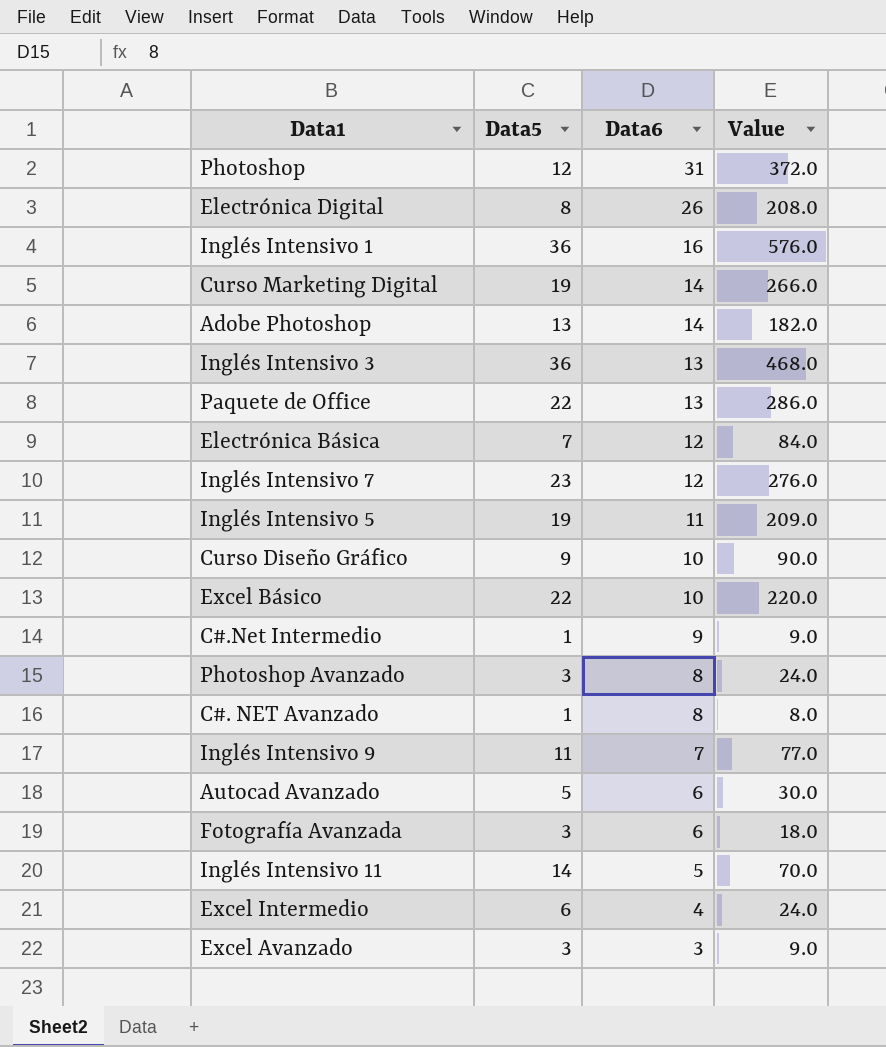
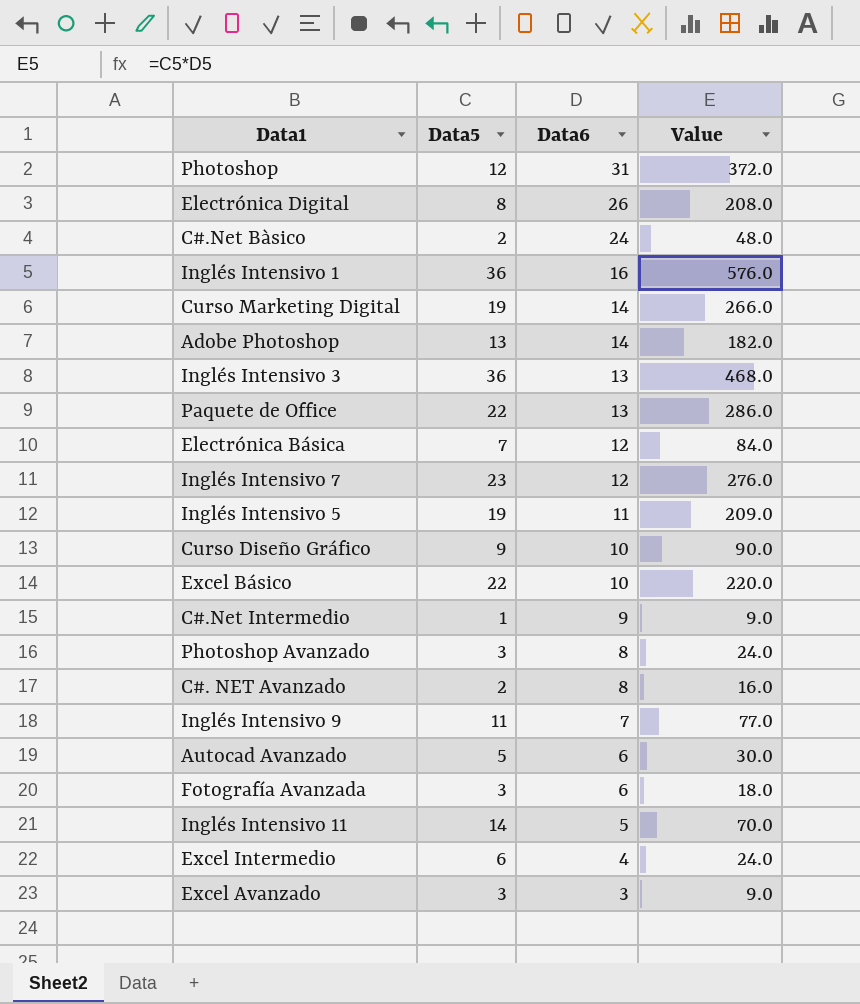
row C#.Net Bàsico: none -> 2 | 24 | 48.0
C#. NET Avanzado | Data5: 1 -> 2
C#. NET Avanzado | Value: 8.0 -> 16.0

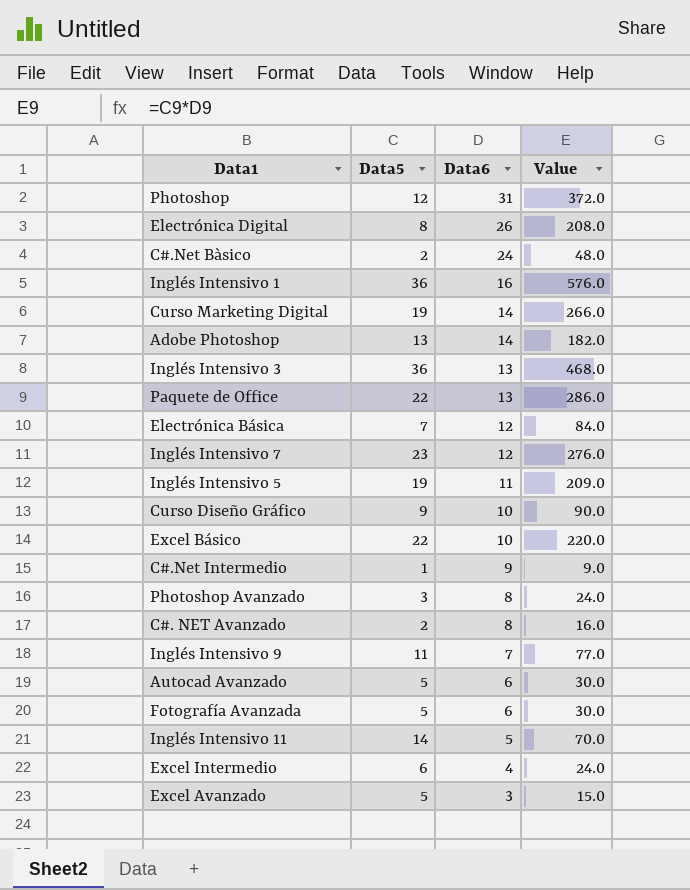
Fotografía Avanzada | Data5: 3 -> 5
Fotografía Avanzada | Value: 18.0 -> 30.0
Excel Avanzado | Data5: 3 -> 5
Excel Avanzado | Value: 9.0 -> 15.0

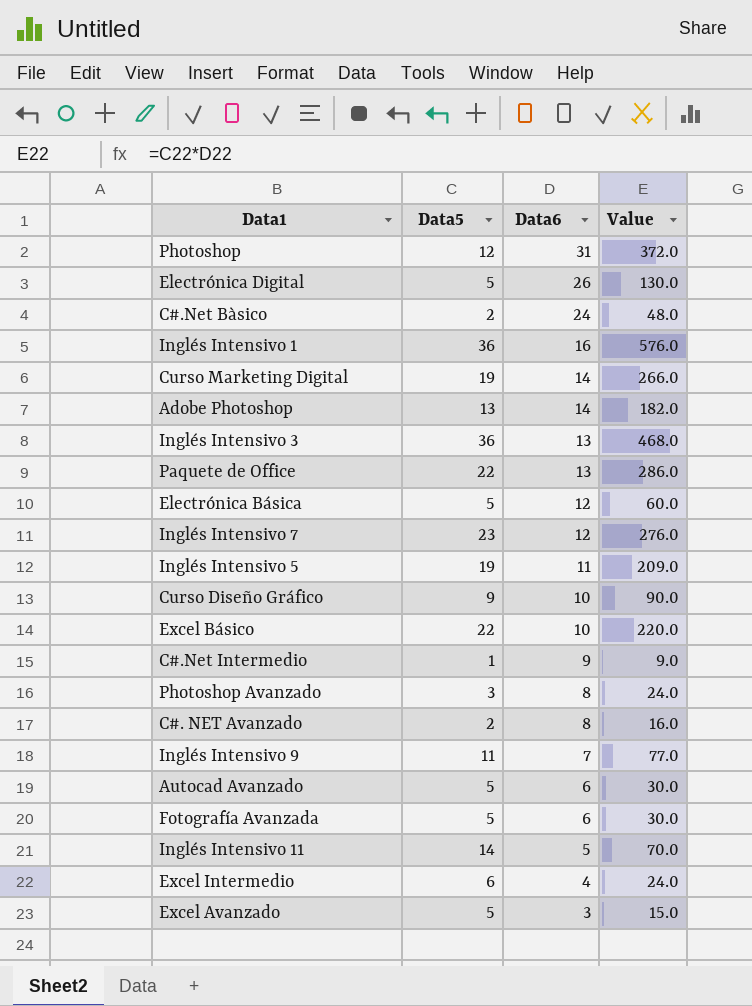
Electrónica Digital | Data5: 8 -> 5
Electrónica Digital | Value: 208.0 -> 130.0
Electrónica Básica | Data5: 7 -> 5
Electrónica Básica | Value: 84.0 -> 60.0

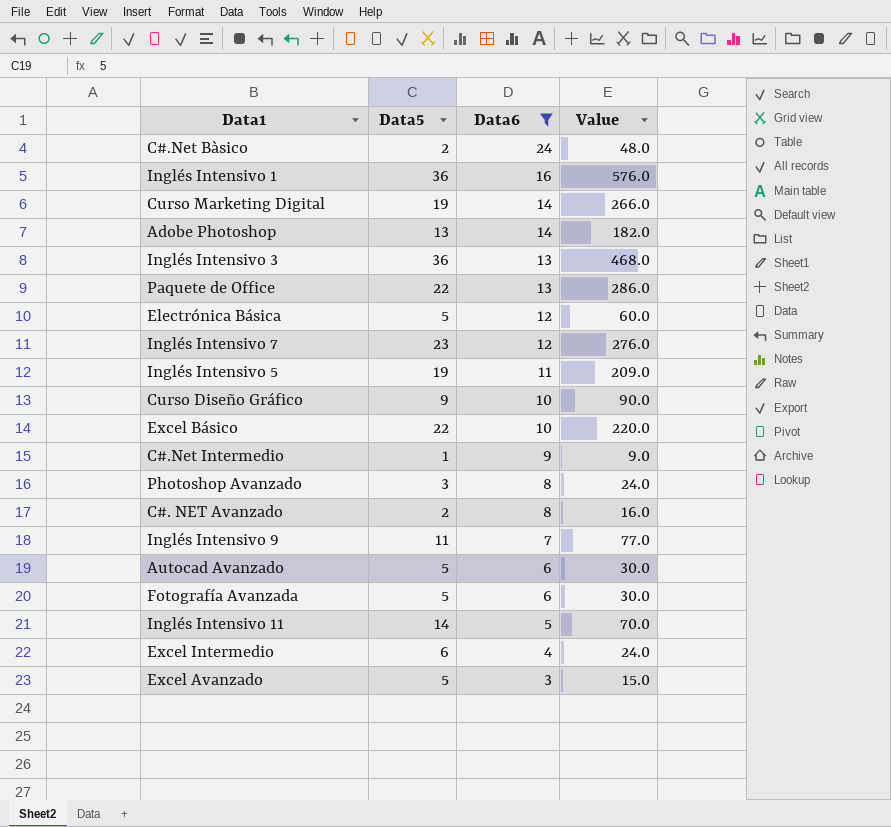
filter: none -> Data6 <= 24

